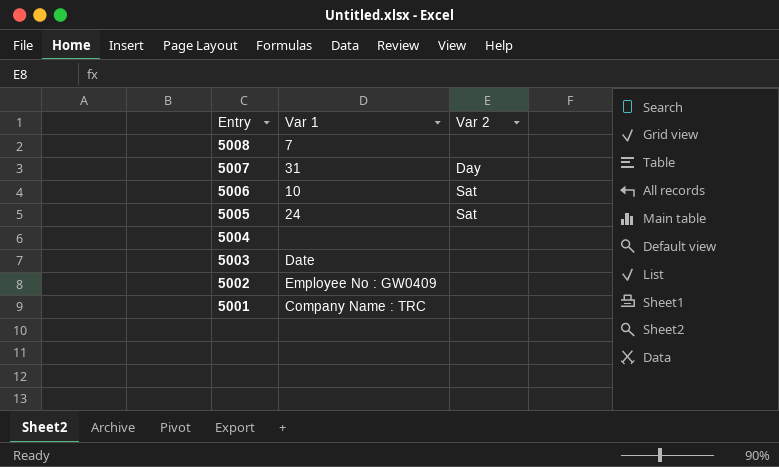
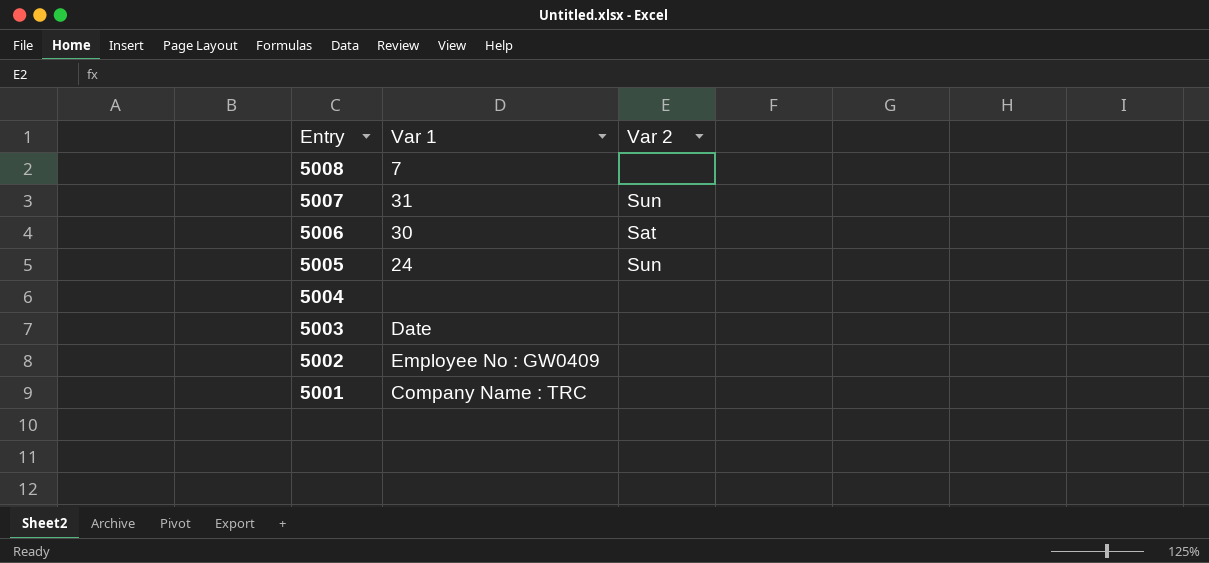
5007 | Var 2: Day -> Sun
5006 | Var 1: 10 -> 30
5005 | Var 2: Sat -> Sun

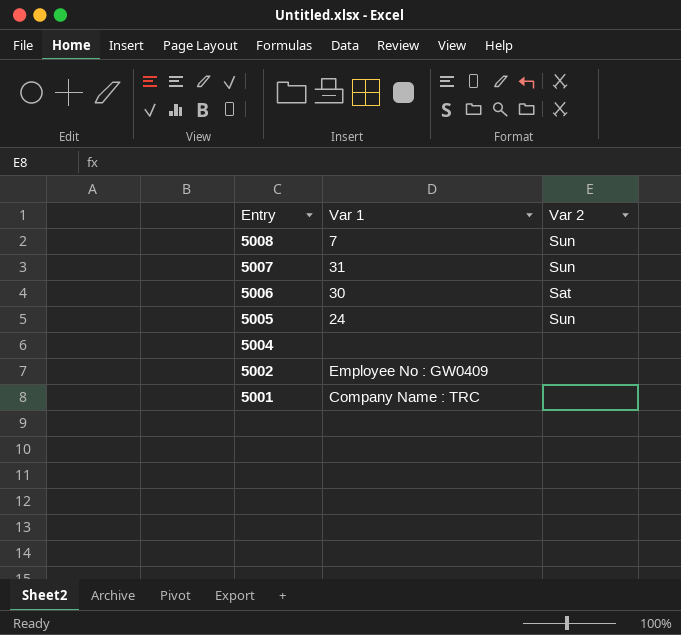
row 5003: Date | none -> none
5008 | Var 2: none -> Sun

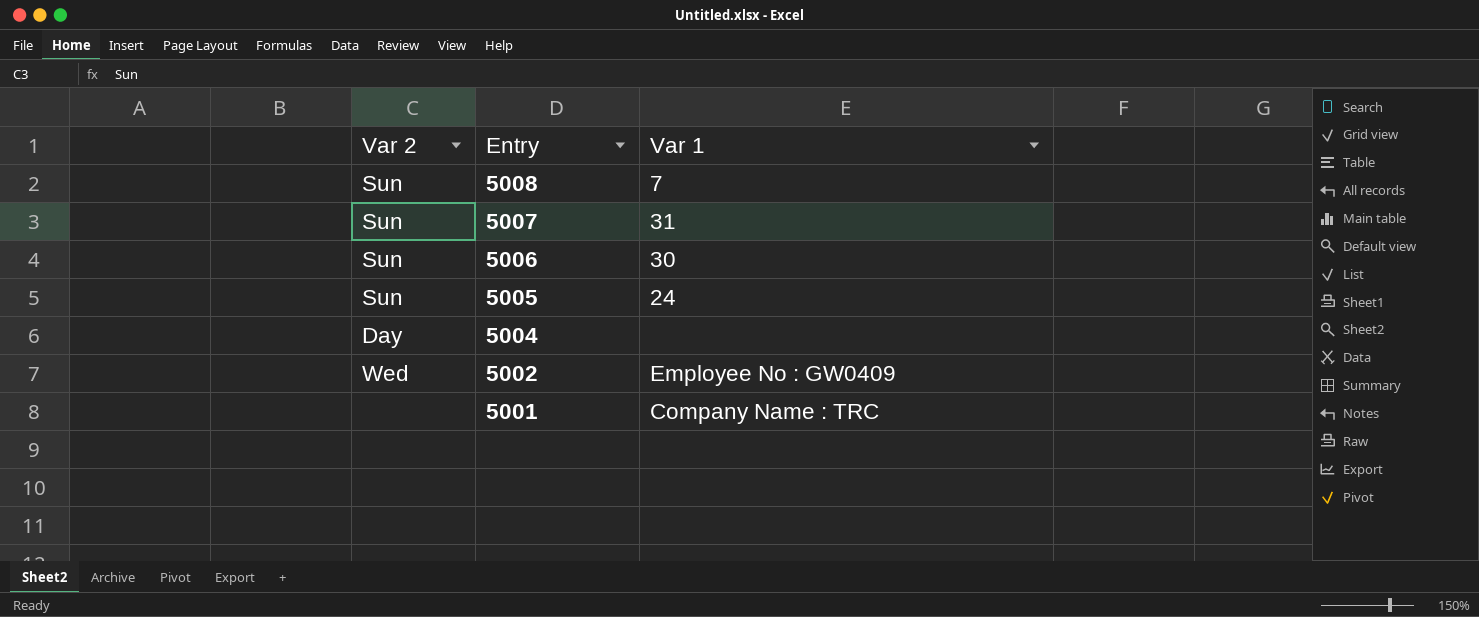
column Var 2 | position: 3 -> 1
5006 | Var 2: Sat -> Sun
5004 | Var 2: none -> Day
5002 | Var 2: none -> Wed

